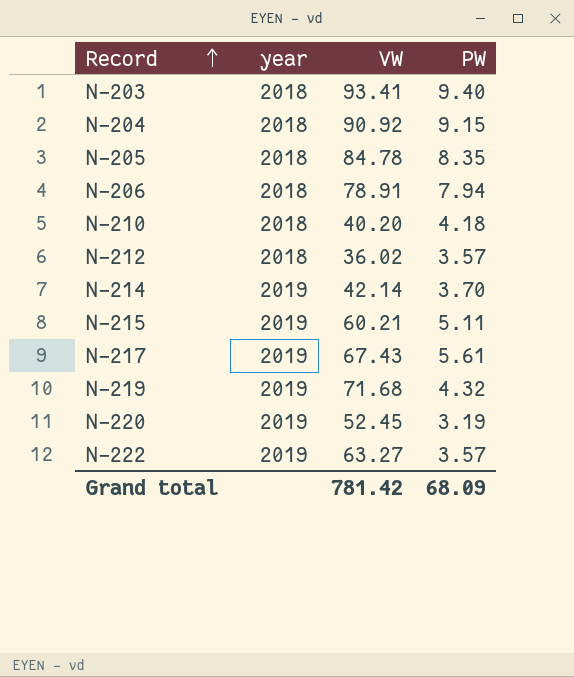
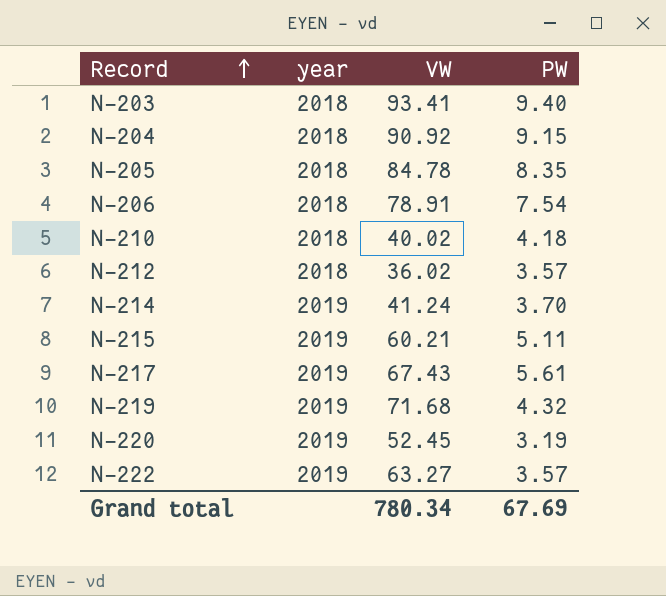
N-206 | PW: 7.94 -> 7.54
N-210 | VW: 40.20 -> 40.02
N-214 | VW: 42.14 -> 41.24
Grand total | VW: 781.42 -> 780.34
Grand total | PW: 68.09 -> 67.69

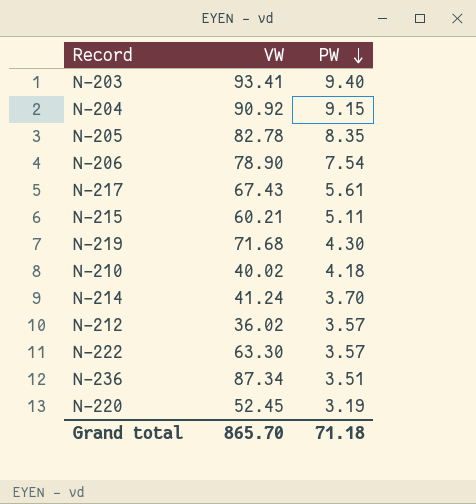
row order: Record ascending -> PW descending
column year | position: 2 -> none
N-205 | VW: 84.78 -> 82.78
N-206 | VW: 78.91 -> 78.90
N-219 | PW: 4.32 -> 4.30
N-222 | VW: 63.27 -> 63.30
row N-236: none -> 87.34 | 3.51
Grand total | VW: 780.34 -> 865.70
Grand total | PW: 67.69 -> 71.18

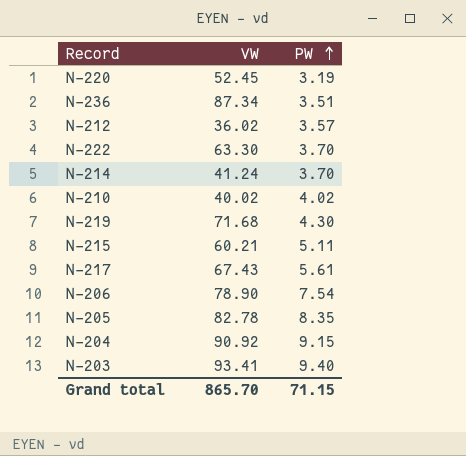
row order: PW descending -> PW ascending
N-222 | PW: 3.57 -> 3.70
N-210 | PW: 4.18 -> 4.02
Grand total | PW: 71.18 -> 71.15

